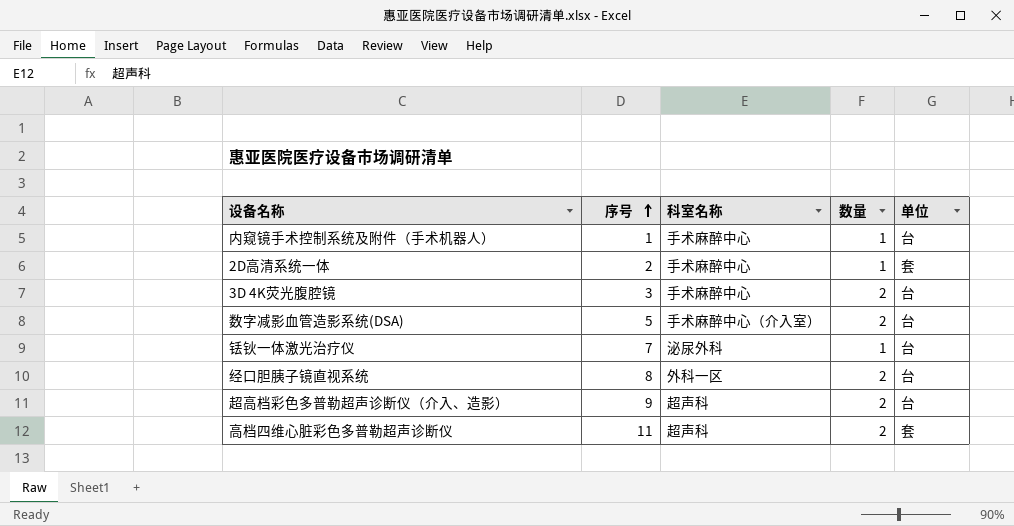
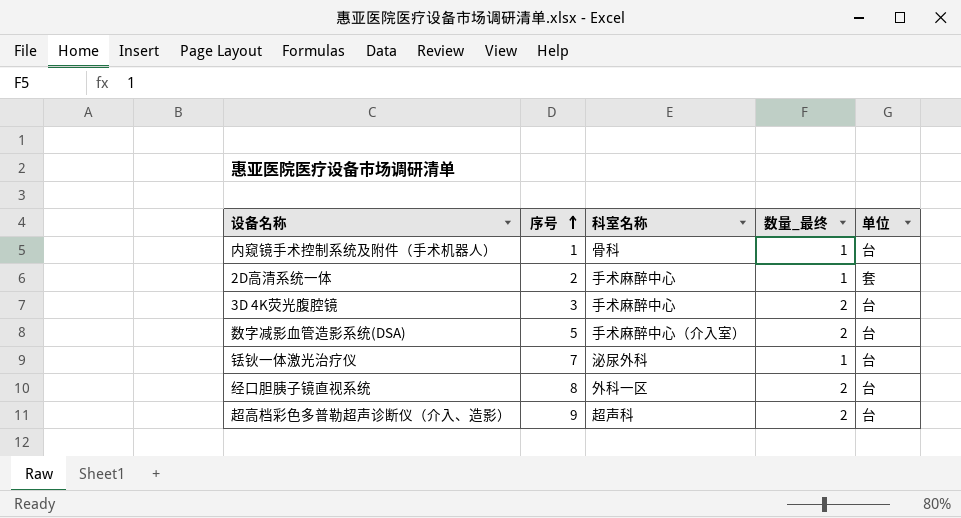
column name: 数量 -> 数量_最终
row 高档四维心脏彩色多普勒超声诊断仪: 11 | 超声科 | 2 | 套 -> none
内窥镜手术控制系统及附件（手术机器人） | 科室名称: 手术麻醉中心 -> 骨科

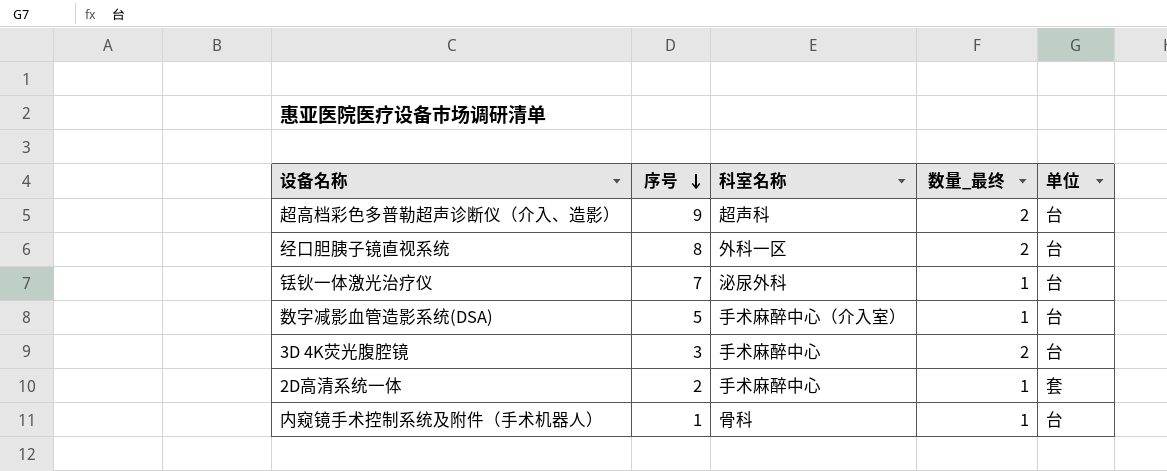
row order: 序号 ascending -> 序号 descending
数字减影血管造影系统(DSA) | 数量_最终: 2 -> 1

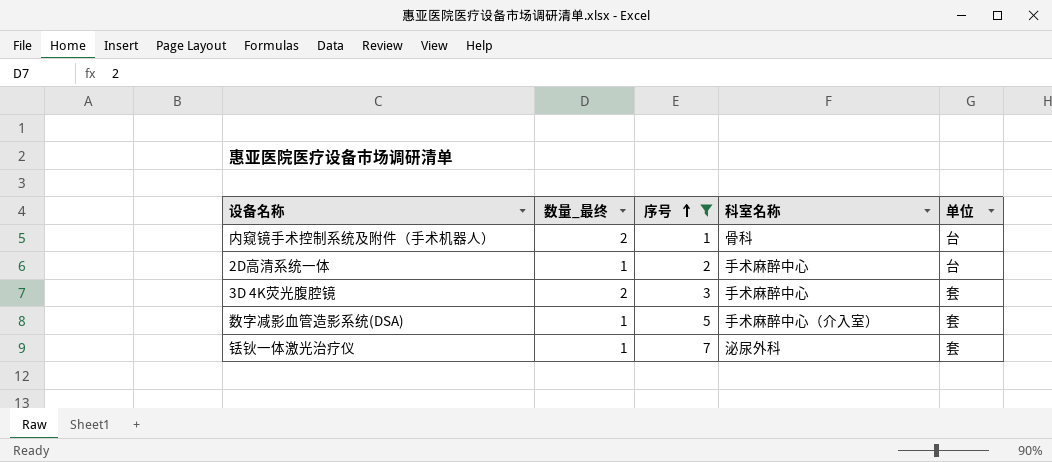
filter: none -> 序号 <= 7
row order: 序号 descending -> 序号 ascending
column 数量_最终 | position: 4 -> 2
内窥镜手术控制系统及附件（手术机器人） | 数量_最终: 1 -> 2
2D高清系统一体 | 单位: 套 -> 台
3D 4K荧光腹腔镜 | 单位: 台 -> 套
数字减影血管造影系统(DSA) | 单位: 台 -> 套
铥钬一体激光治疗仪 | 单位: 台 -> 套

